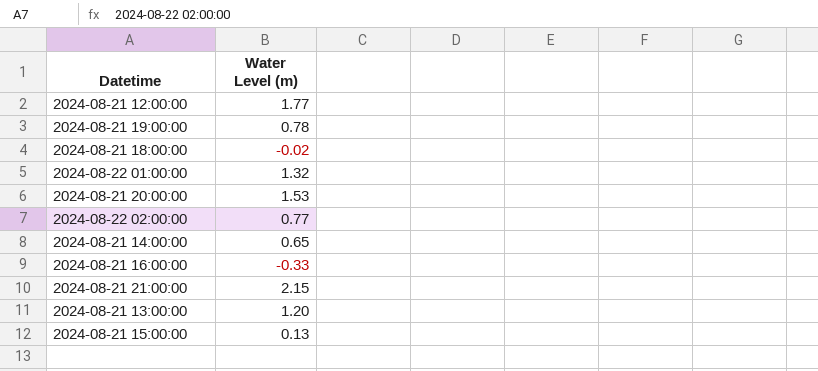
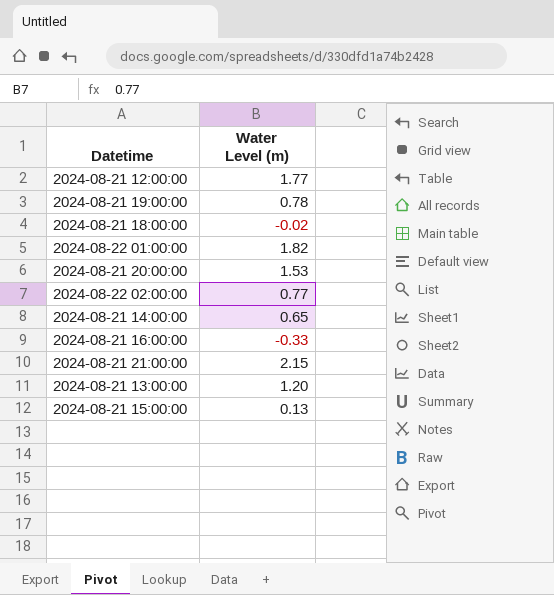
2024-08-22 01:00:00 | Water Level (m): 1.32 -> 1.82

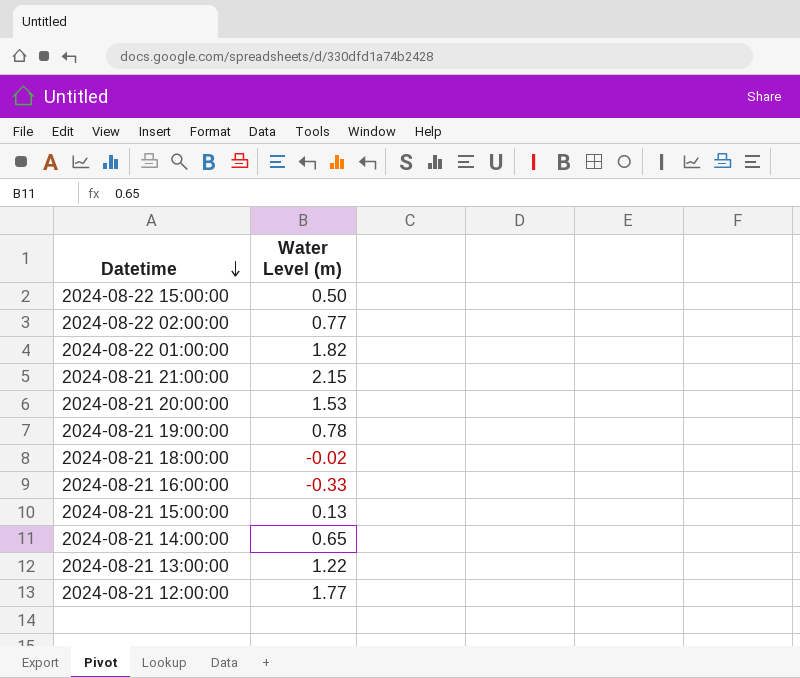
row order: none -> Datetime descending
row 2024-08-22 15:00:00: none -> 0.50
2024-08-21 13:00:00 | Water Level (m): 1.20 -> 1.22

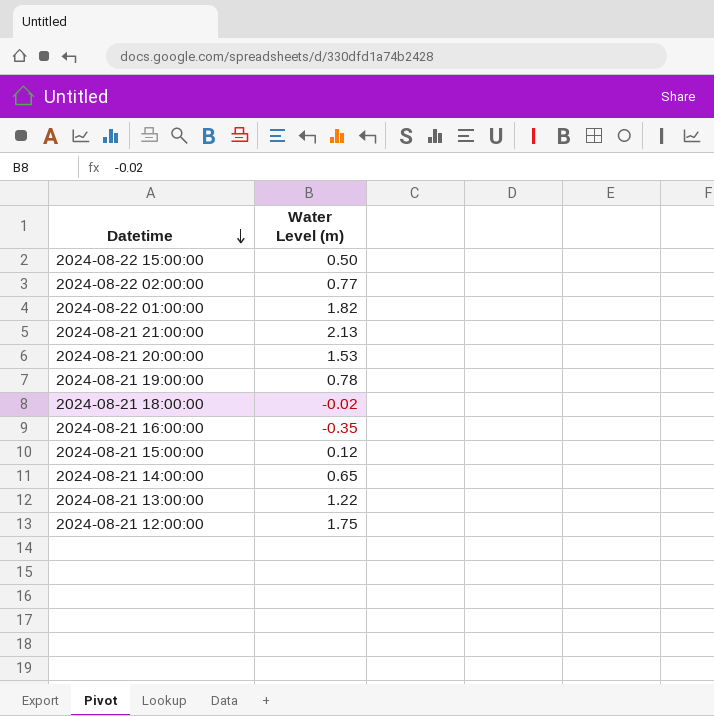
2024-08-21 21:00:00 | Water Level (m): 2.15 -> 2.13
2024-08-21 16:00:00 | Water Level (m): -0.33 -> -0.35
2024-08-21 15:00:00 | Water Level (m): 0.13 -> 0.12
2024-08-21 12:00:00 | Water Level (m): 1.77 -> 1.75

